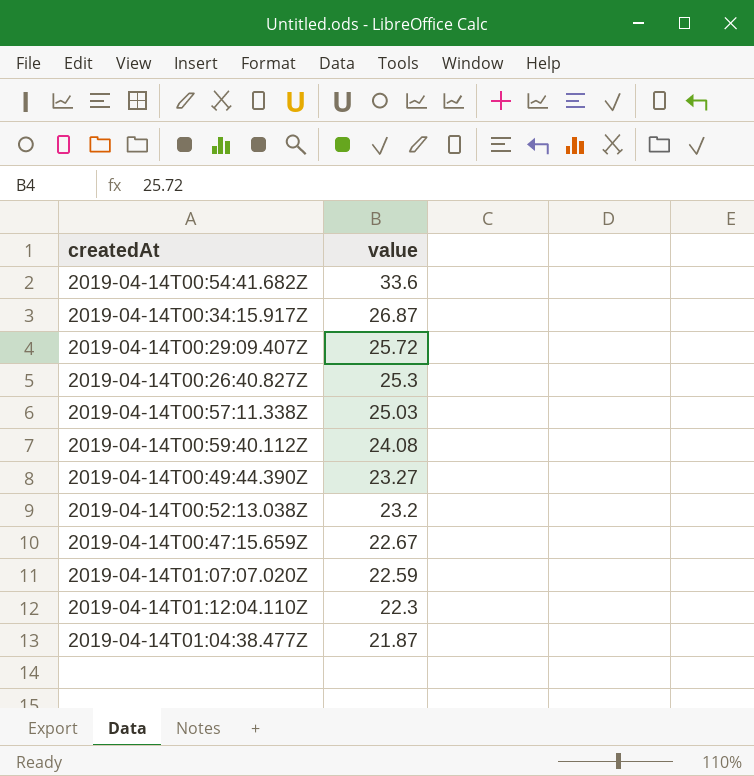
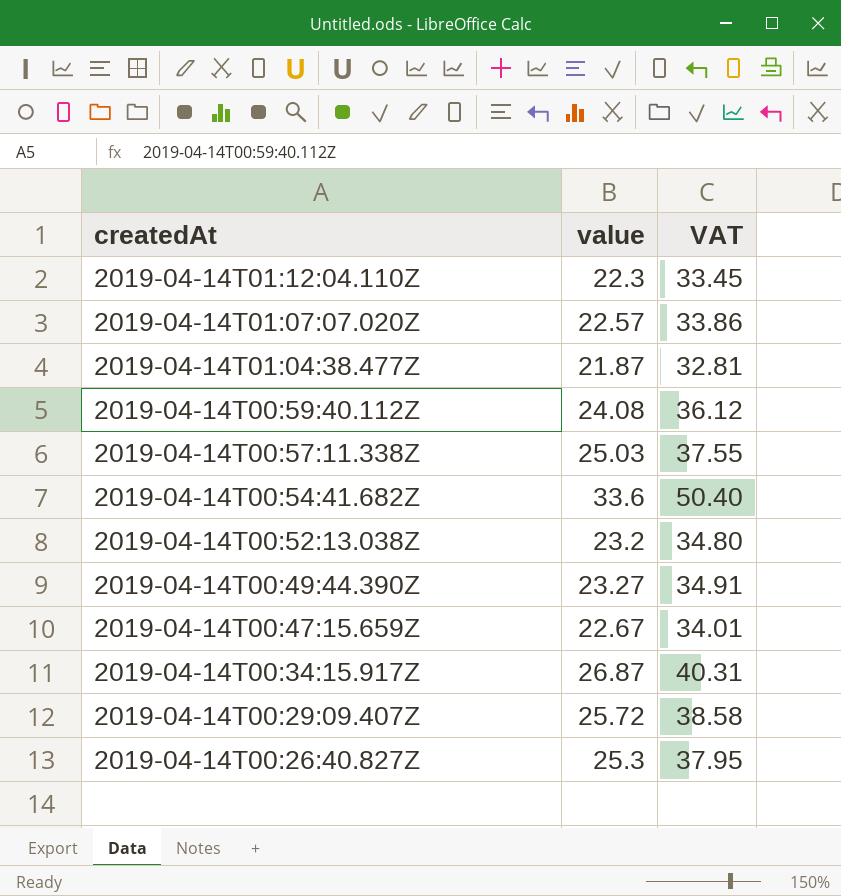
row order: value descending -> createdAt descending
column VAT | formula: none -> [value] * 1.5
2019-04-14T01:07:07.020Z | value: 22.59 -> 22.57

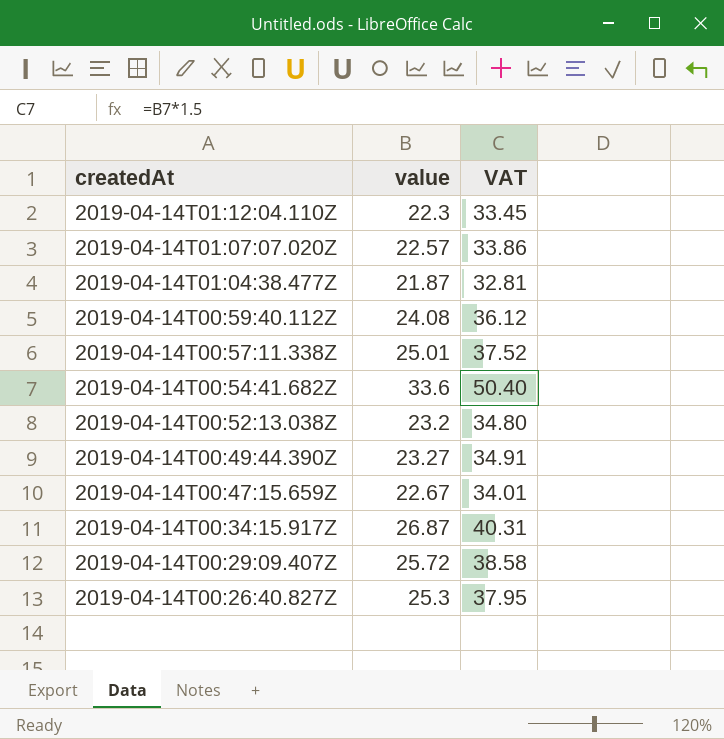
2019-04-14T00:57:11.338Z | value: 25.03 -> 25.01
2019-04-14T00:57:11.338Z | VAT: 37.55 -> 37.52

